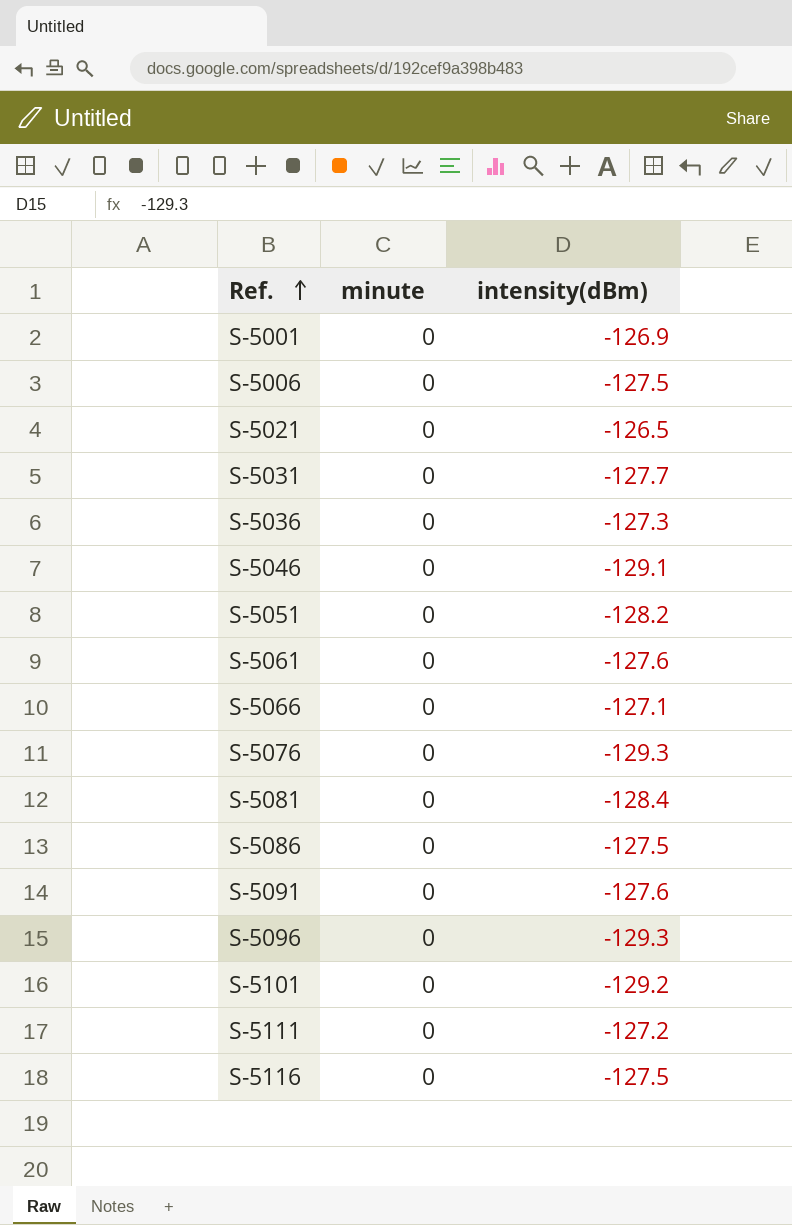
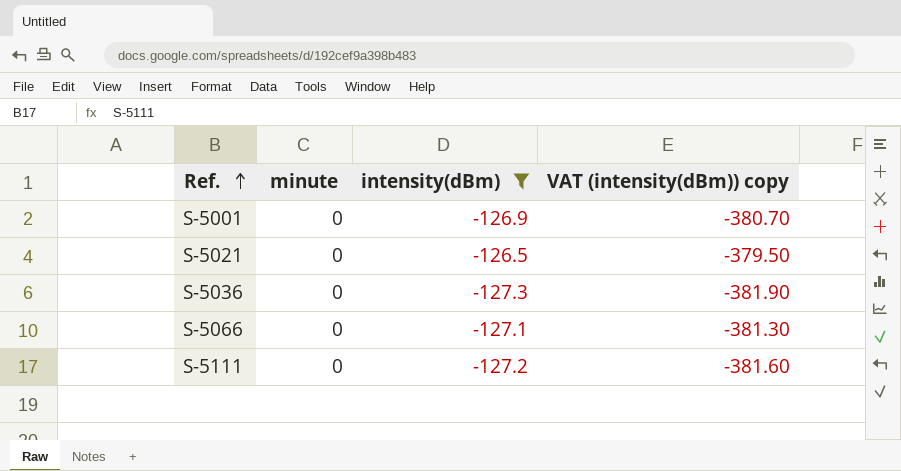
filter: none -> intensity(dBm) >= -127.3
column VAT (intensity(dBm)) copy | formula: none -> [intensity(dBm)] * 3

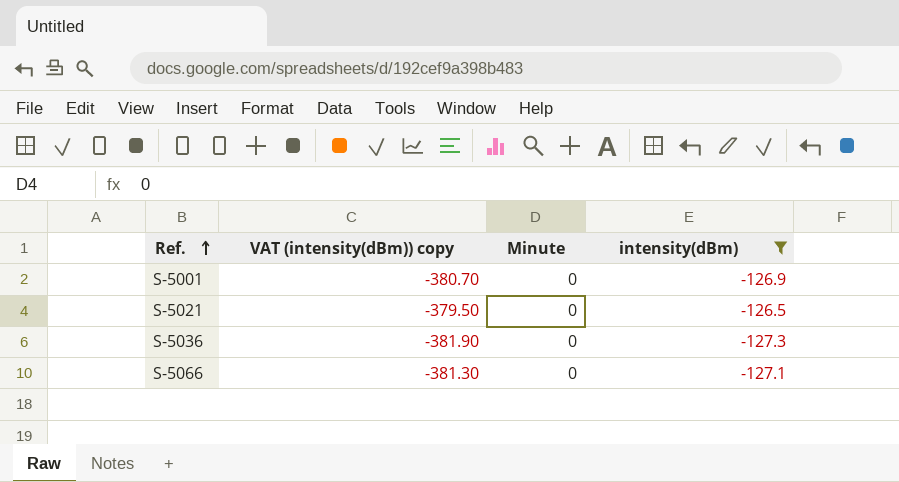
column VAT (intensity(dBm)) copy | position: 4 -> 2
column name: minute -> Minute
row S-5111: 0 | -127.2 | -381.60 -> none

